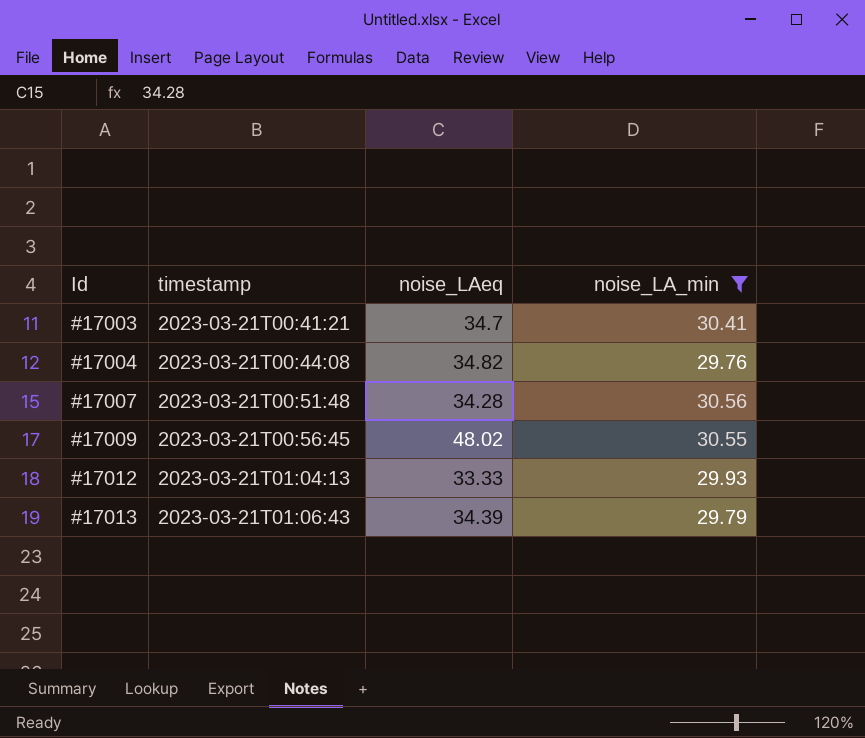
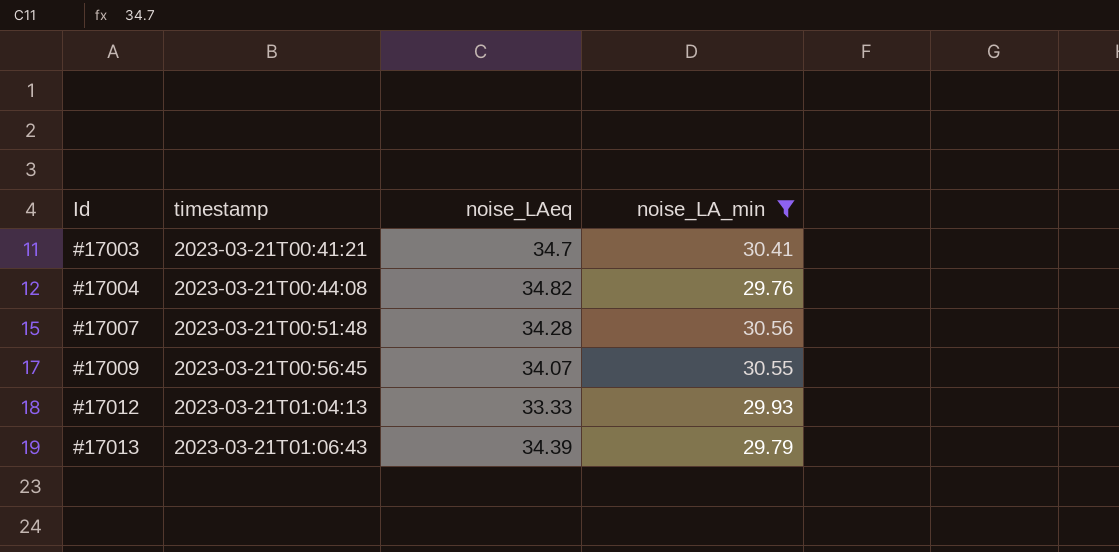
#17009 | noise_LAeq: 48.02 -> 34.07

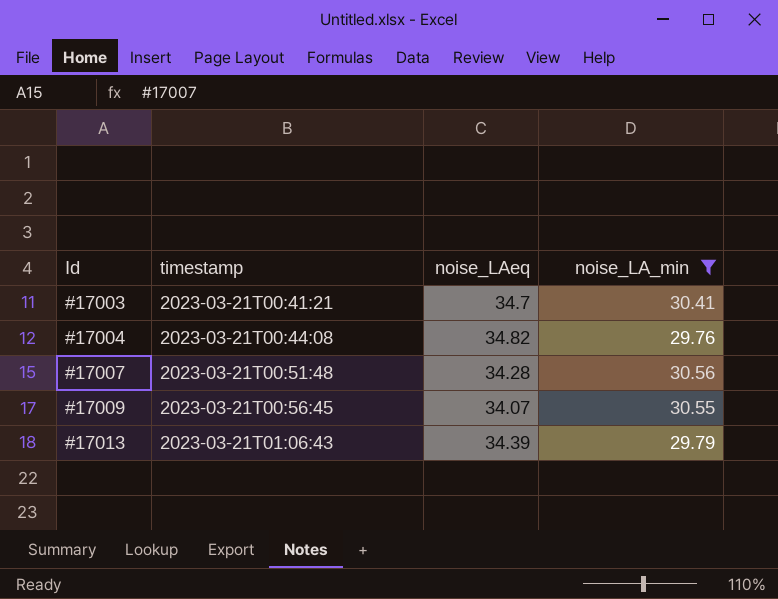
row #17012: 2023-03-21T01:04:13 | 33.33 | 29.93 -> none

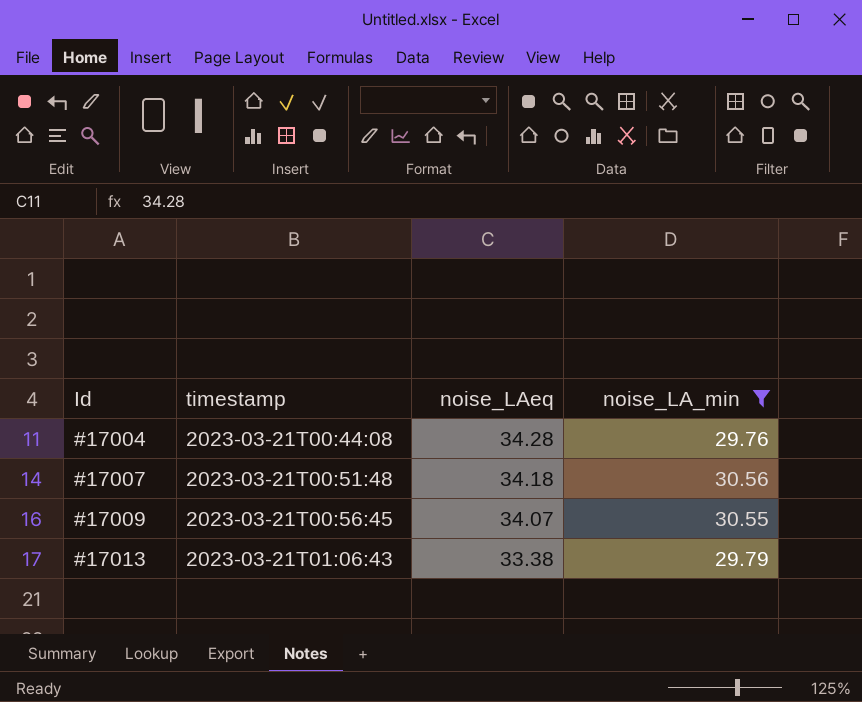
row #17003: 2023-03-21T00:41:21 | 34.7 | 30.41 -> none
#17004 | noise_LAeq: 34.82 -> 34.28
#17007 | noise_LAeq: 34.28 -> 34.18
#17013 | noise_LAeq: 34.39 -> 33.38

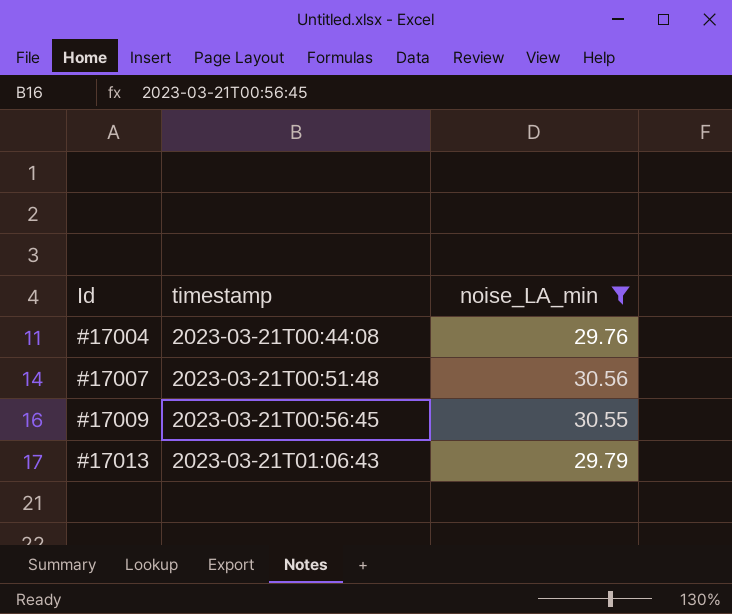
column noise_LAeq | position: 3 -> none

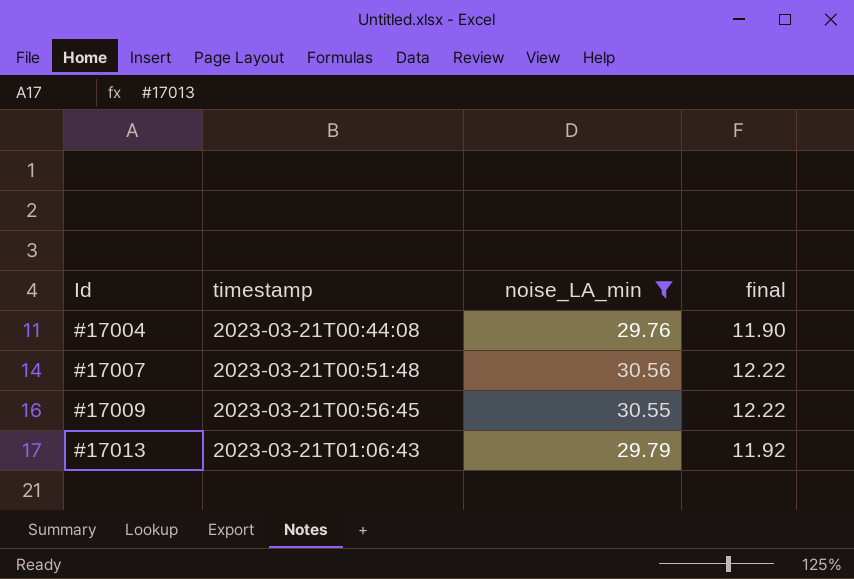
column final | formula: none -> [noise_LA_min] * 0.4

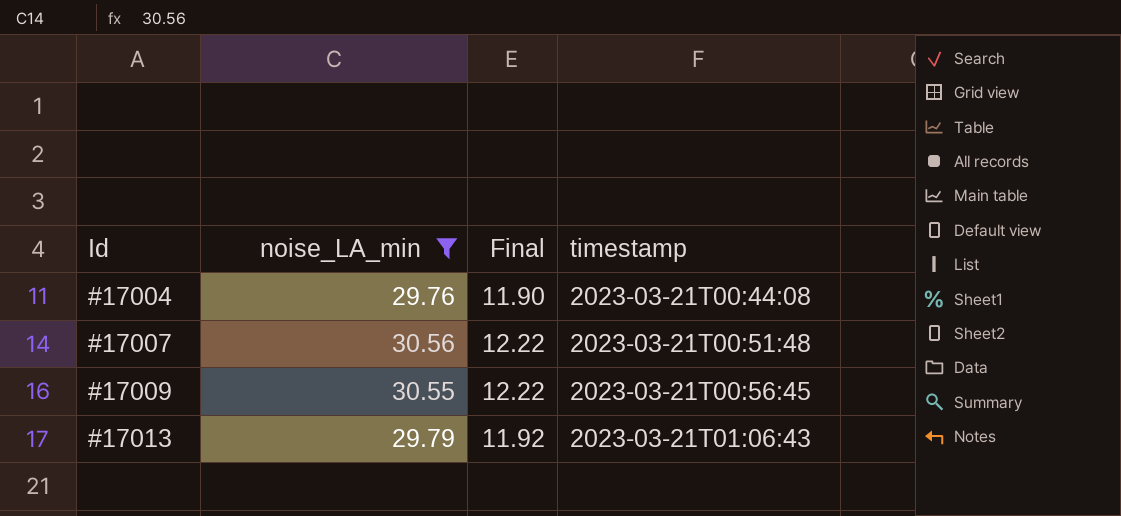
column name: final -> Final
column timestamp | position: 2 -> 4

